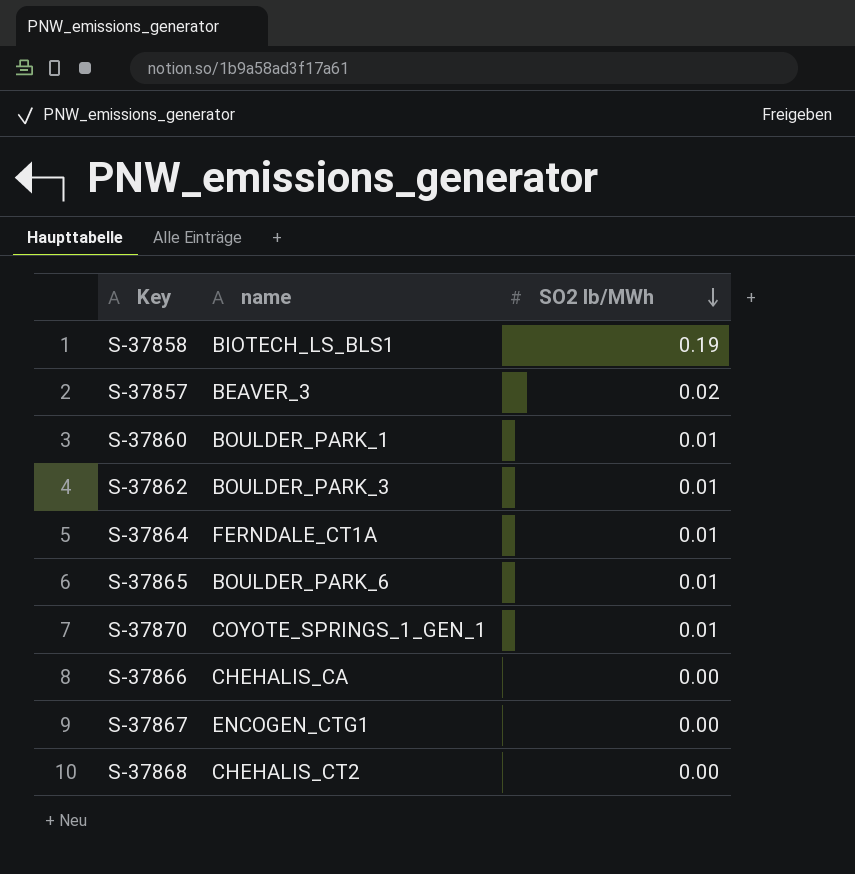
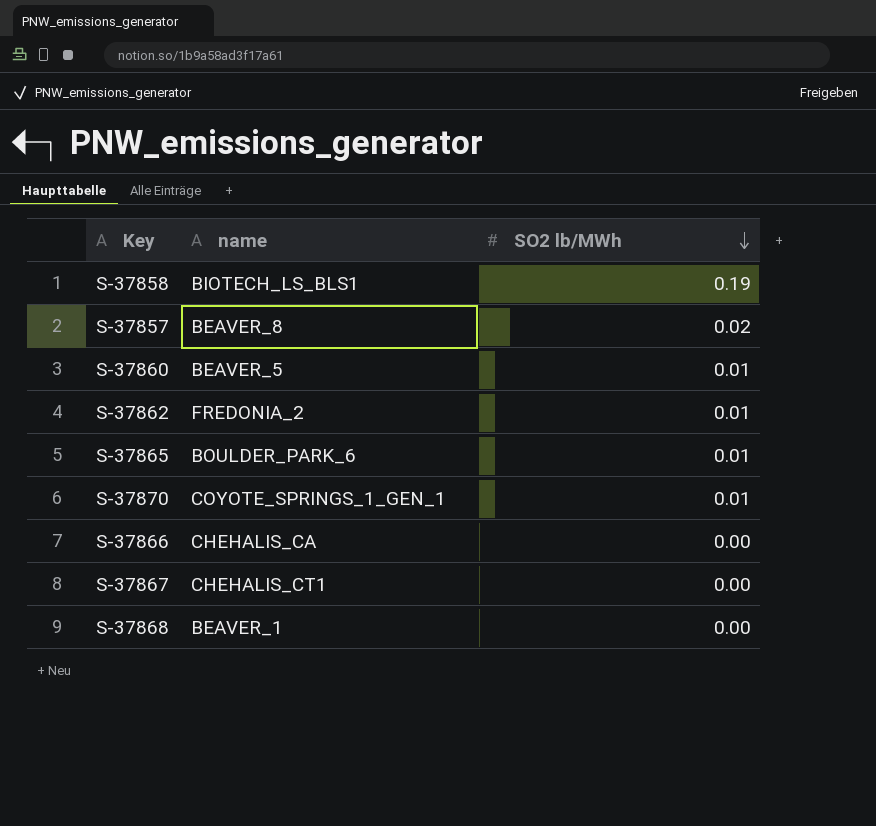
row S-37864: FERNDALE_CT1A | 0.01 -> none
S-37857 | name: BEAVER_3 -> BEAVER_8
S-37860 | name: BOULDER_PARK_1 -> BEAVER_5
S-37862 | name: BOULDER_PARK_3 -> FREDONIA_2
S-37867 | name: ENCOGEN_CTG1 -> CHEHALIS_CT1
S-37868 | name: CHEHALIS_CT2 -> BEAVER_1

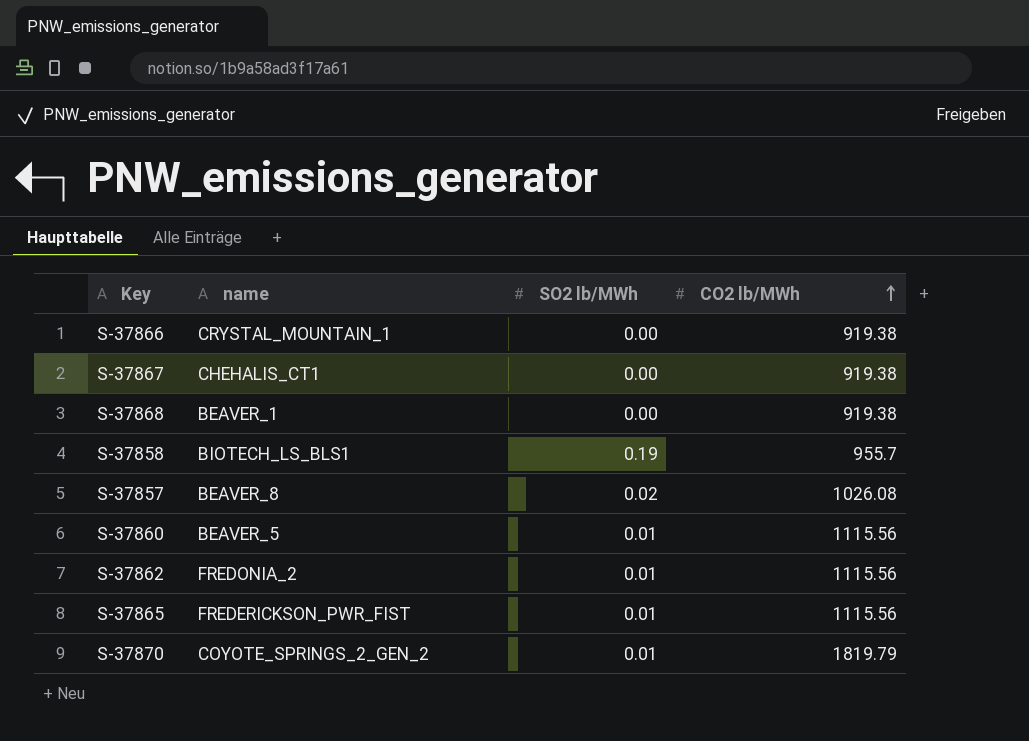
row order: SO2 lb/MWh descending -> CO2 lb/MWh ascending
column CO2 lb/MWh | position: none -> 4
S-37866 | name: CHEHALIS_CA -> CRYSTAL_MOUNTAIN_1
S-37865 | name: BOULDER_PARK_6 -> FREDERICKSON_PWR_FIST
S-37870 | name: COYOTE_SPRINGS_1_GEN_1 -> COYOTE_SPRINGS_2_GEN_2

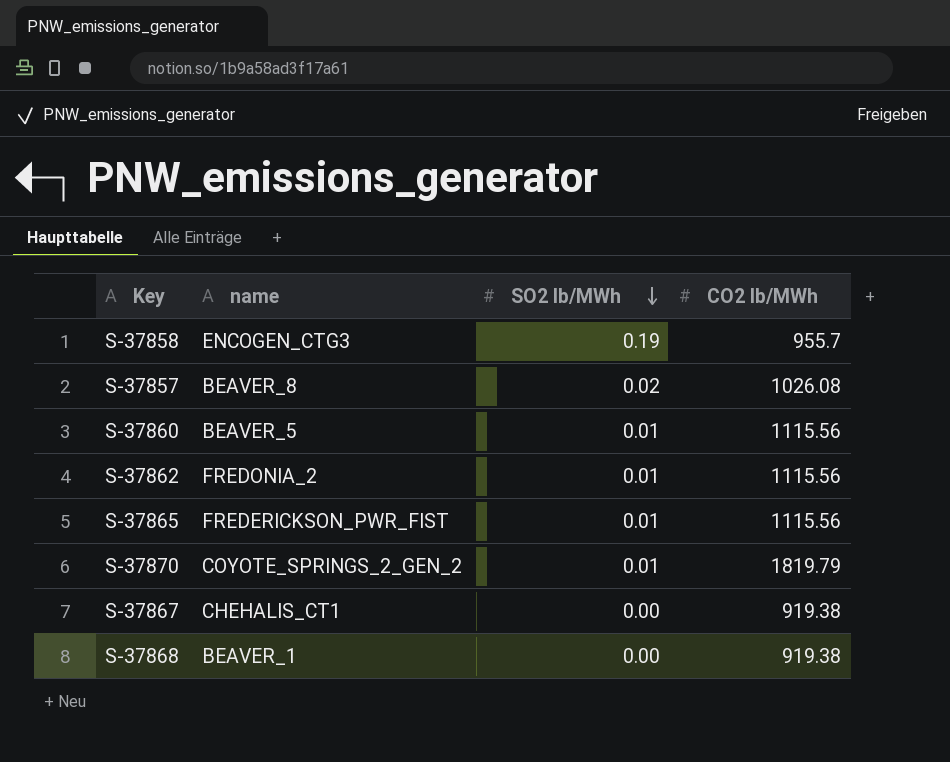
row order: CO2 lb/MWh ascending -> SO2 lb/MWh descending
row S-37866: CRYSTAL_MOUNTAIN_1 | 0.00 | 919.38 -> none
S-37858 | name: BIOTECH_LS_BLS1 -> ENCOGEN_CTG3

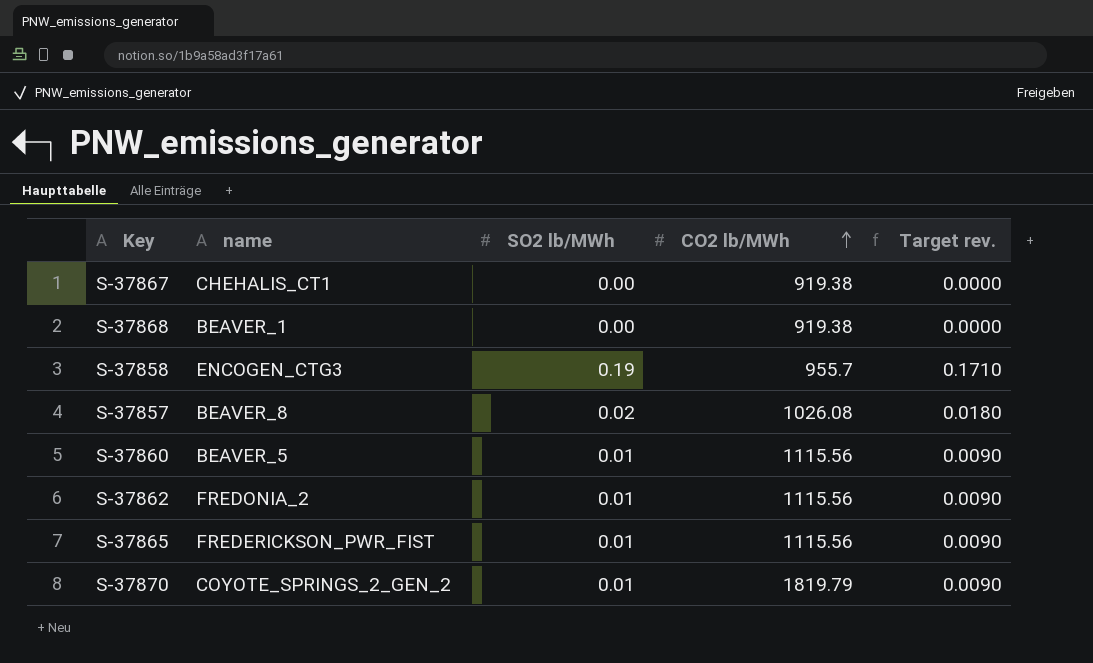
row order: SO2 lb/MWh descending -> CO2 lb/MWh ascending
column Target rev. | formula: none -> [SO2 lb/MWh] * 0.9

